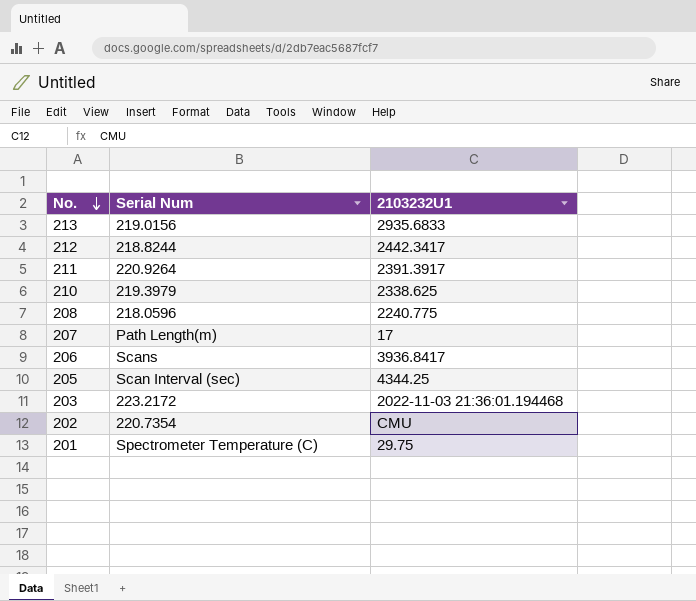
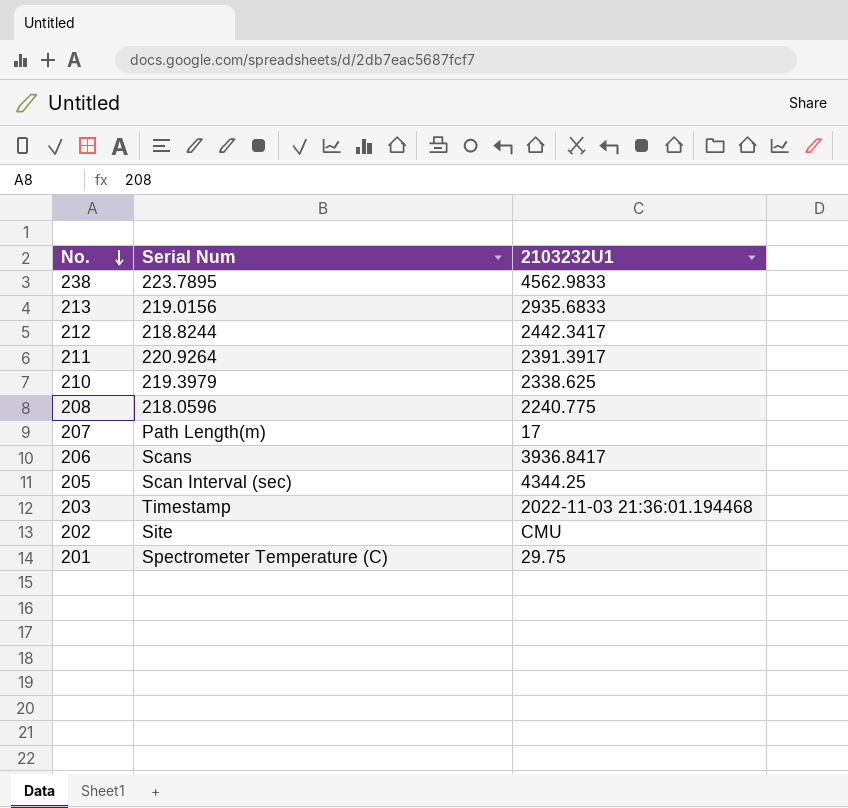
row 238: none -> 223.7895 | 4562.9833
203 | Serial Num: 223.2172 -> Timestamp
202 | Serial Num: 220.7354 -> Site

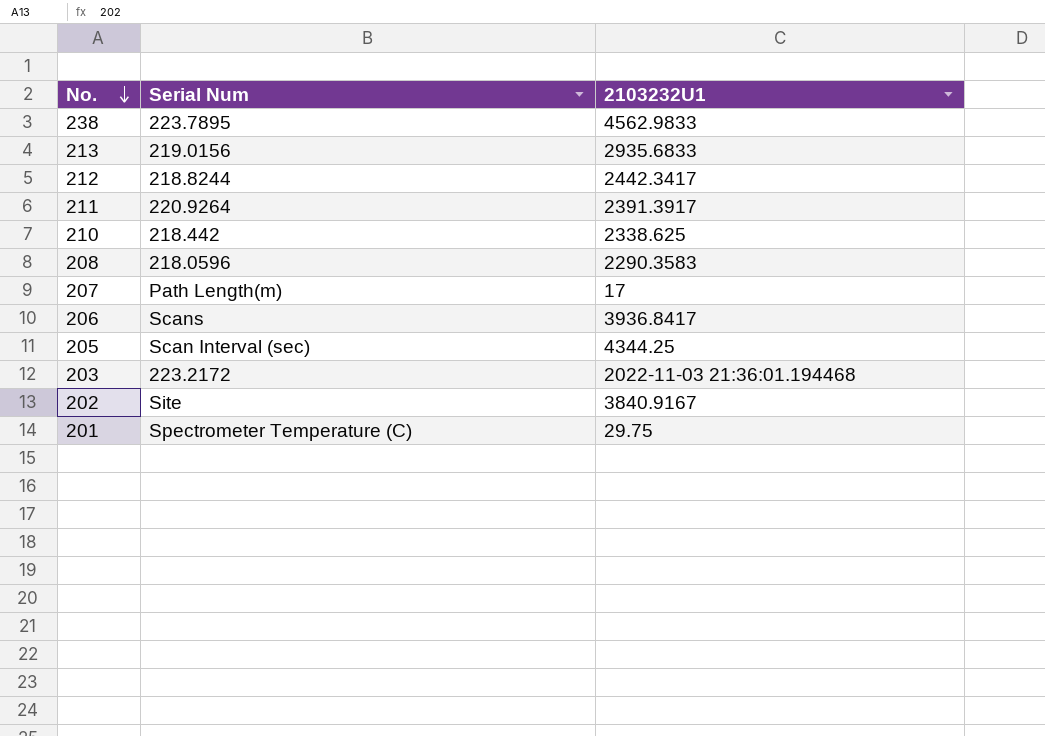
210 | Serial Num: 219.3979 -> 218.442
208 | 2103232U1: 2240.775 -> 2290.3583
203 | Serial Num: Timestamp -> 223.2172
202 | 2103232U1: CMU -> 3840.9167

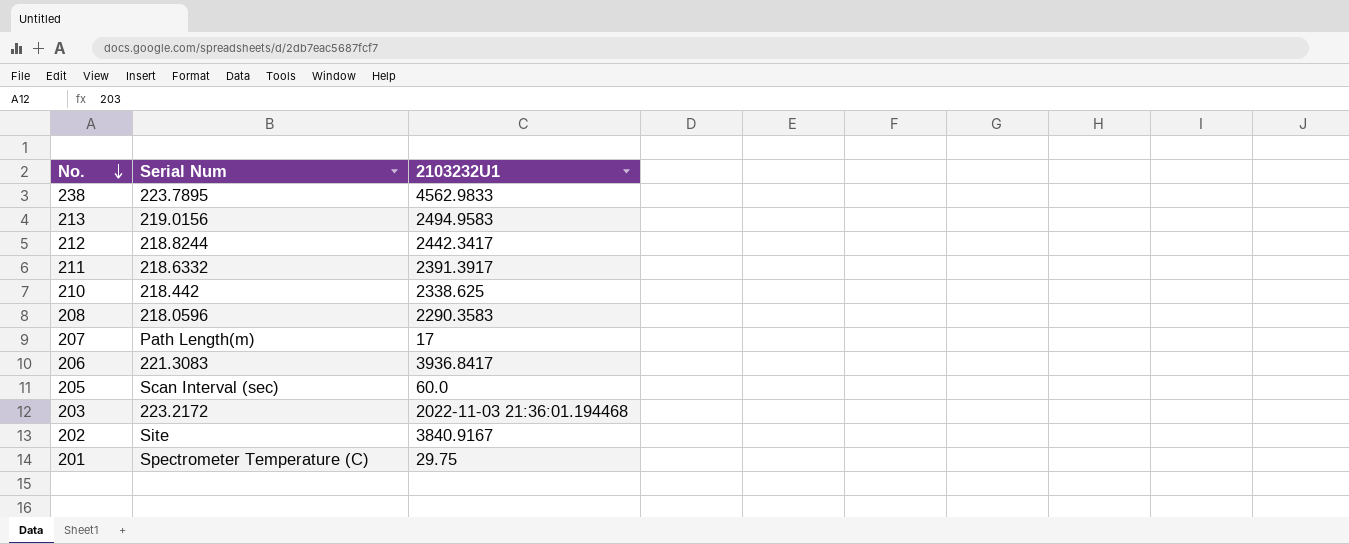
213 | 2103232U1: 2935.6833 -> 2494.9583
211 | Serial Num: 220.9264 -> 218.6332
206 | Serial Num: Scans -> 221.3083
205 | 2103232U1: 4344.25 -> 60.0

